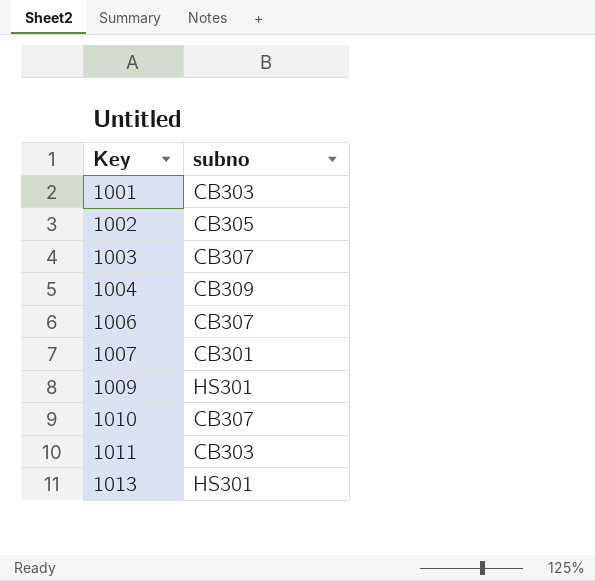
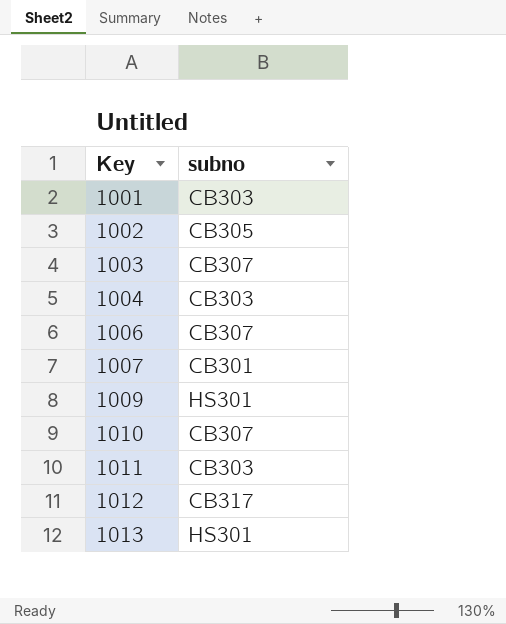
1004 | subno: CB309 -> CB303
row 1012: none -> CB317

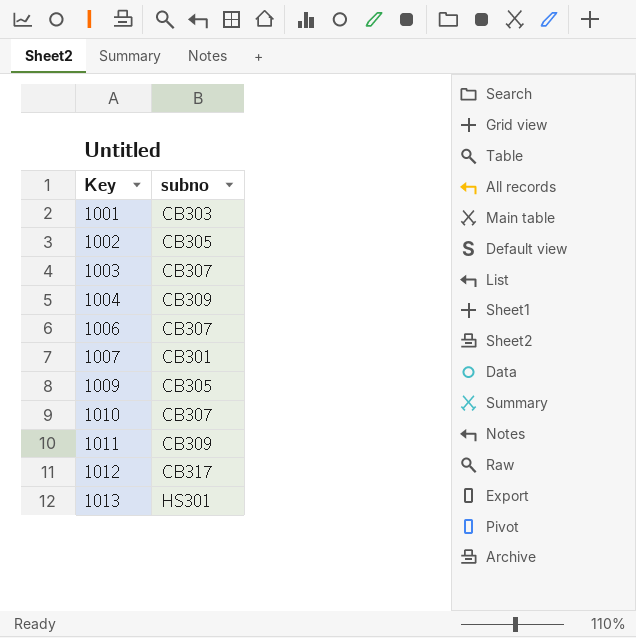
1004 | subno: CB303 -> CB309
1009 | subno: HS301 -> CB305
1011 | subno: CB303 -> CB309

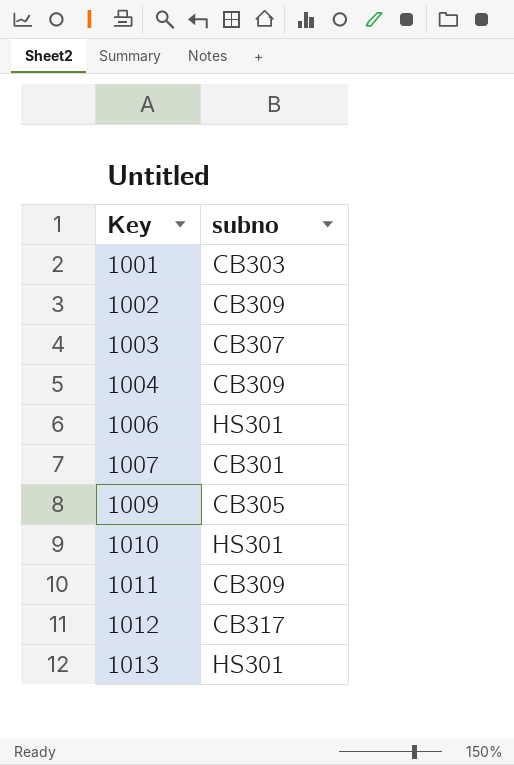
1002 | subno: CB305 -> CB309
1006 | subno: CB307 -> HS301
1010 | subno: CB307 -> HS301

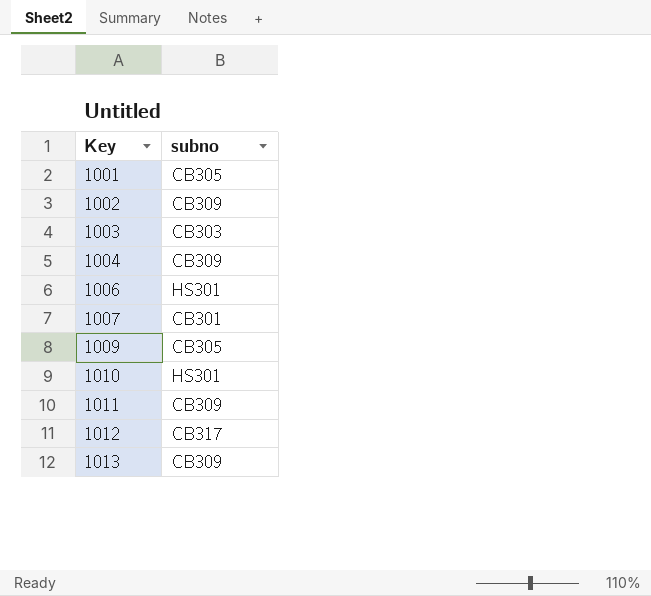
1001 | subno: CB303 -> CB305
1003 | subno: CB307 -> CB303
1013 | subno: HS301 -> CB309

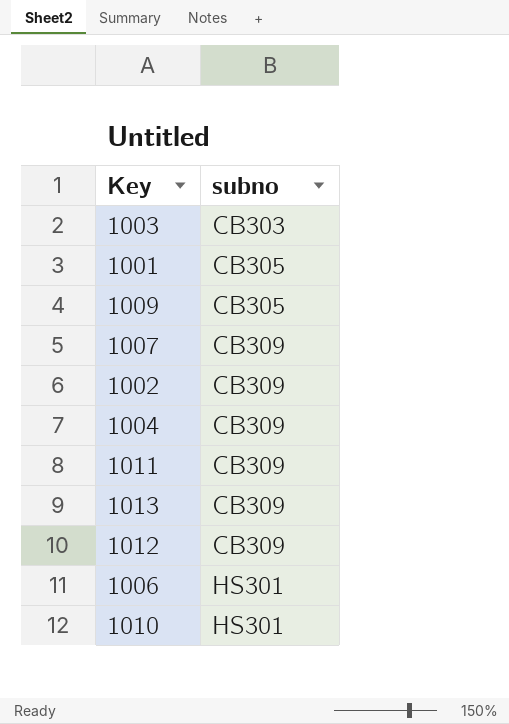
row order: Key ascending -> subno ascending
1007 | subno: CB301 -> CB309
1012 | subno: CB317 -> CB309

